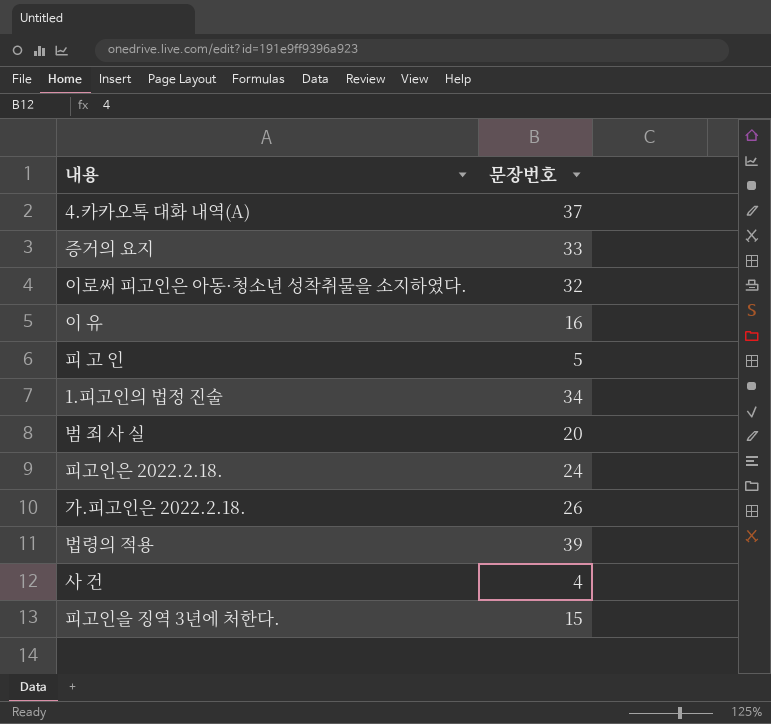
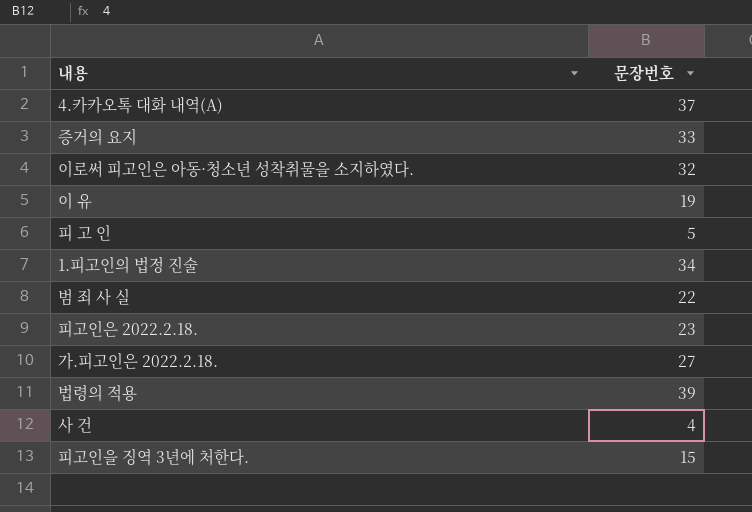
이 유 | 문장번호: 16 -> 19
범 죄 사 실 | 문장번호: 20 -> 22
피고인은 2022.2.18. | 문장번호: 24 -> 23
가.피고인은 2022.2.18. | 문장번호: 26 -> 27

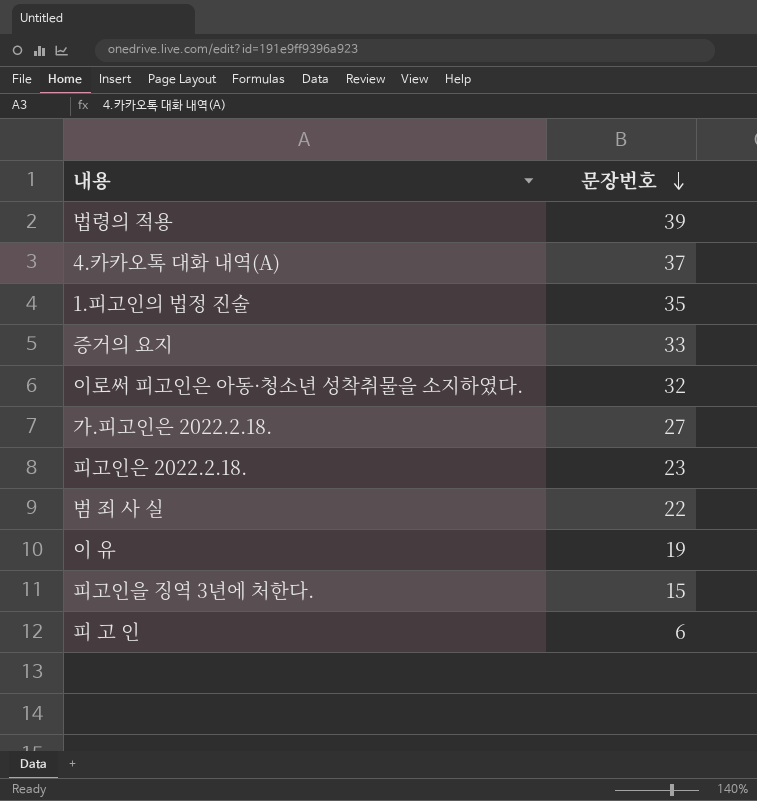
row order: none -> 문장번호 descending
row 사 건: 4 -> none
1.피고인의 법정 진술 | 문장번호: 34 -> 35
피 고 인 | 문장번호: 5 -> 6

